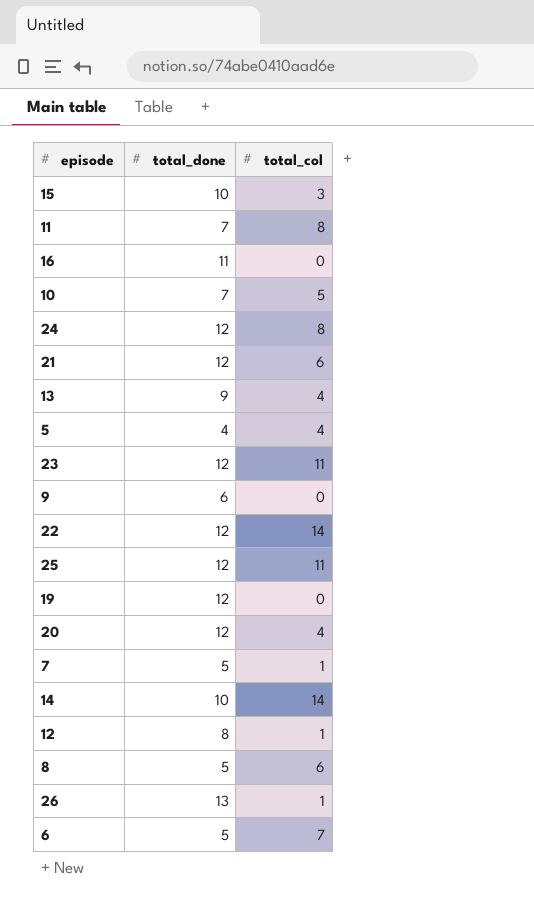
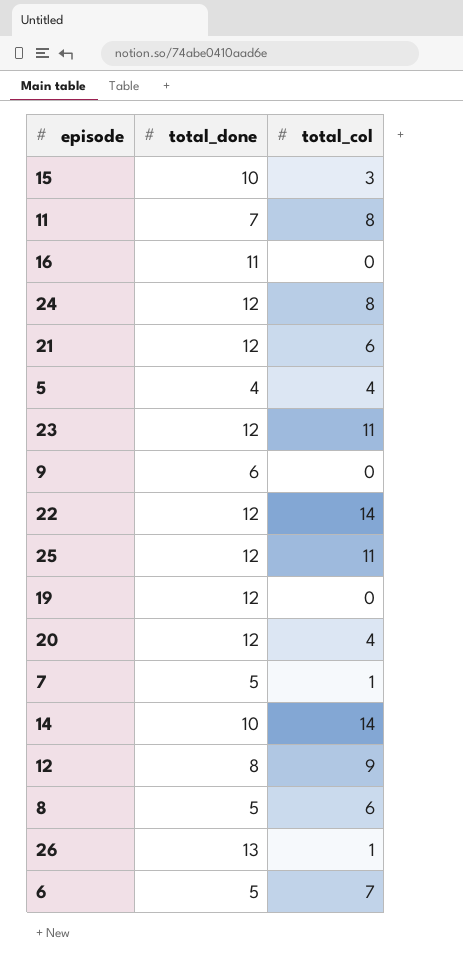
row 10: 7 | 5 -> none
row 13: 9 | 4 -> none
12 | total_col: 1 -> 9

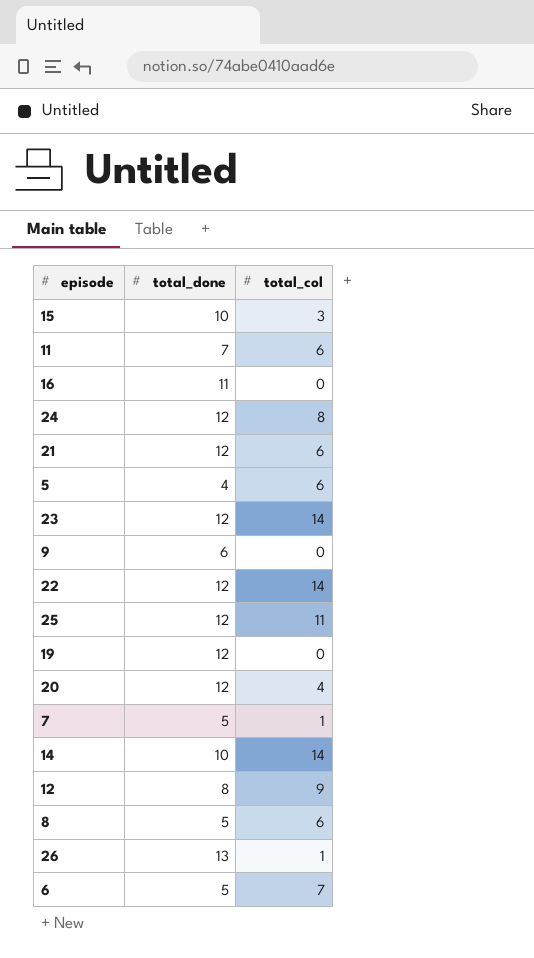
11 | total_col: 8 -> 6
5 | total_col: 4 -> 6
23 | total_col: 11 -> 14

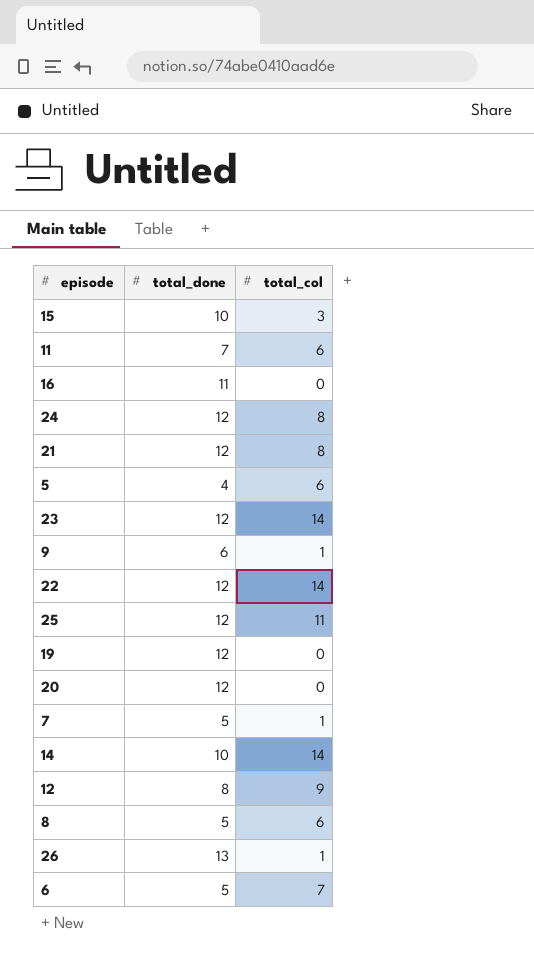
21 | total_col: 6 -> 8
9 | total_col: 0 -> 1
20 | total_col: 4 -> 0

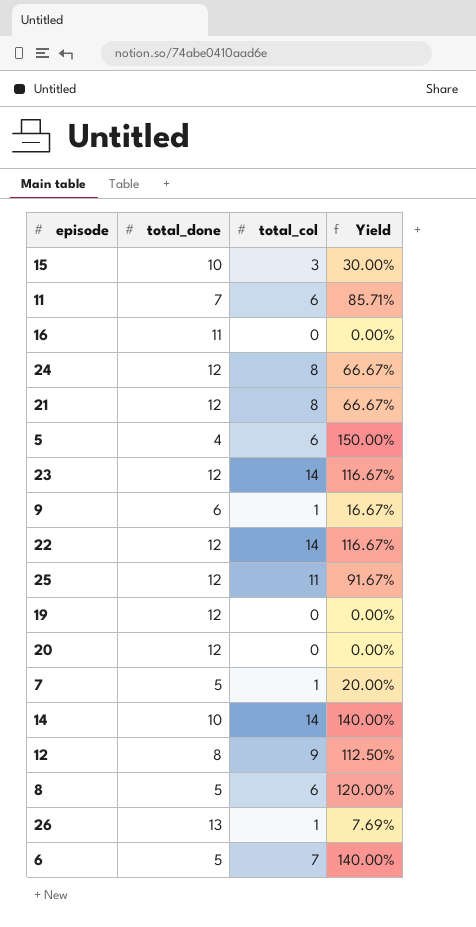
column Yield | formula: none -> [total_col] / [total_done]

